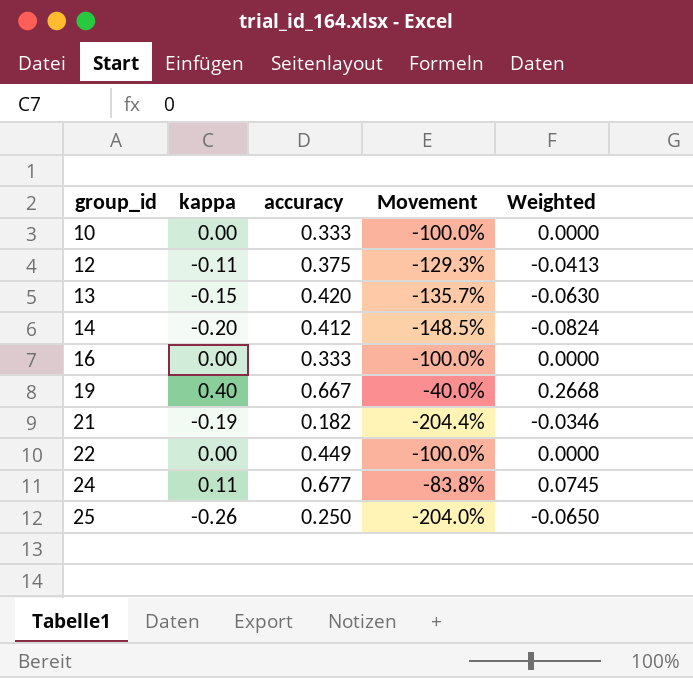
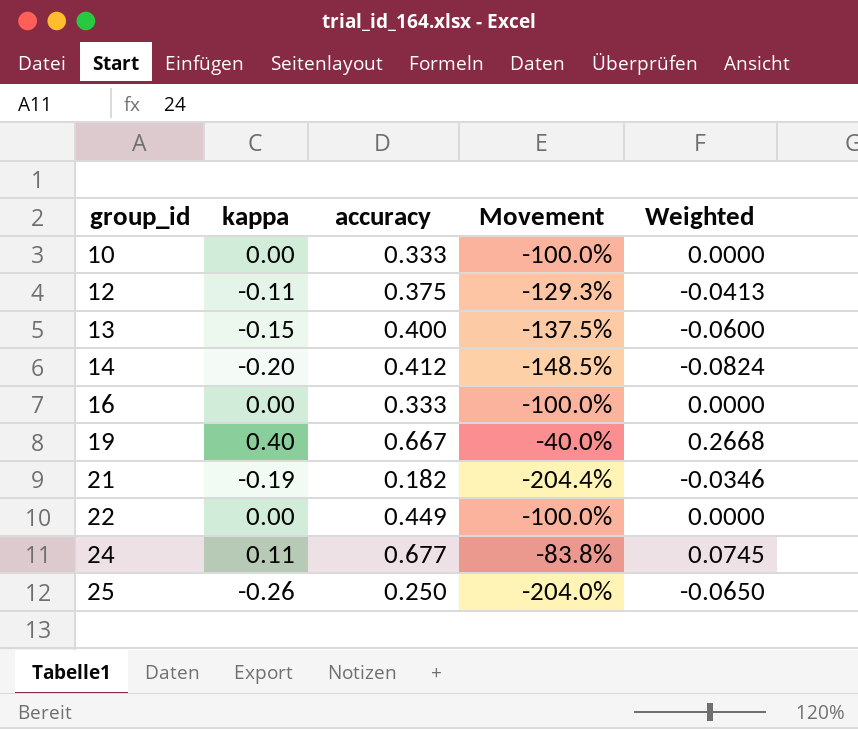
13 | accuracy: 0.420 -> 0.400
13 | Movement: -135.7% -> -137.5%
13 | Weighted: -0.0630 -> -0.0600

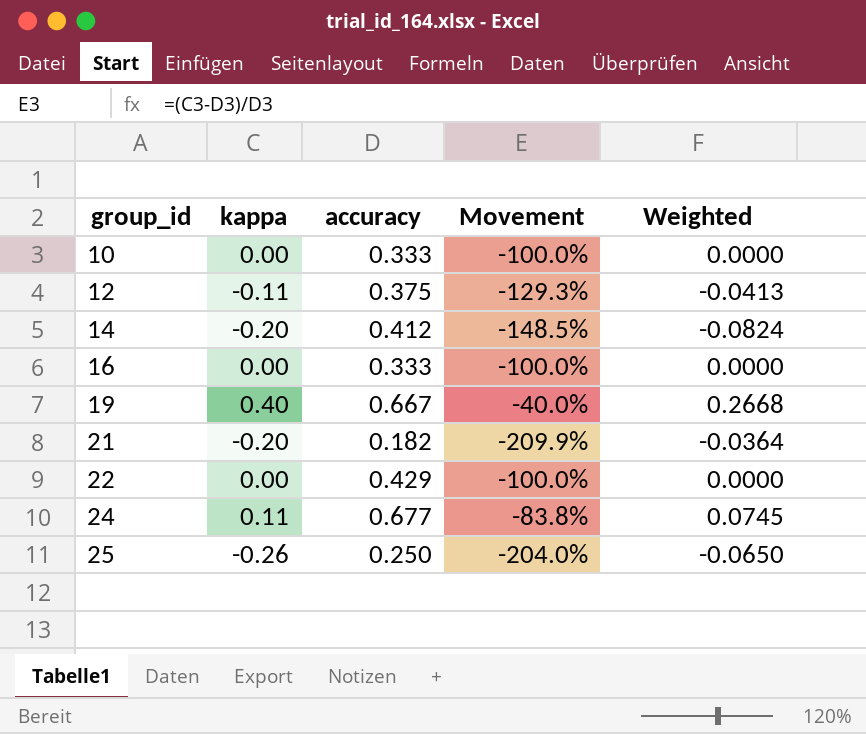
row 13: -0.15 | 0.400 | -137.5% | -0.0600 -> none
21 | kappa: -0.19 -> -0.20
21 | Movement: -204.4% -> -209.9%
21 | Weighted: -0.0346 -> -0.0364
22 | accuracy: 0.449 -> 0.429

